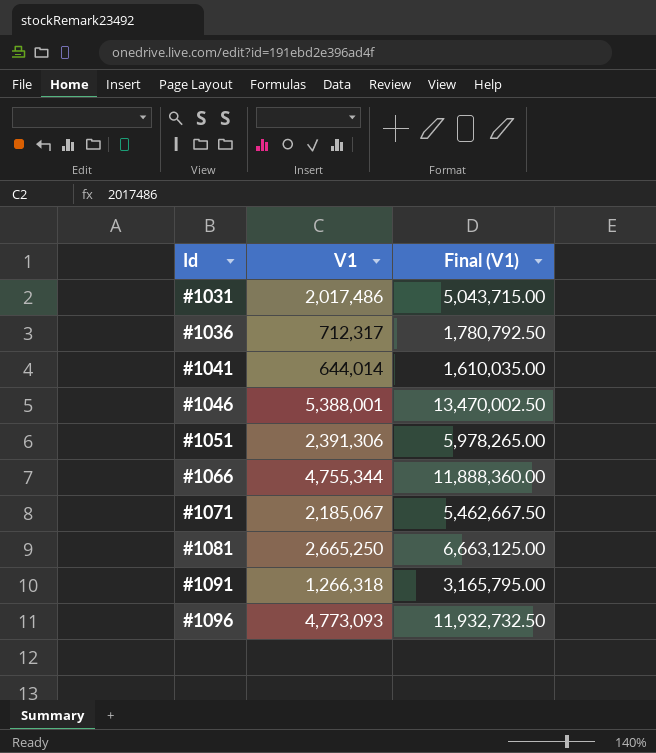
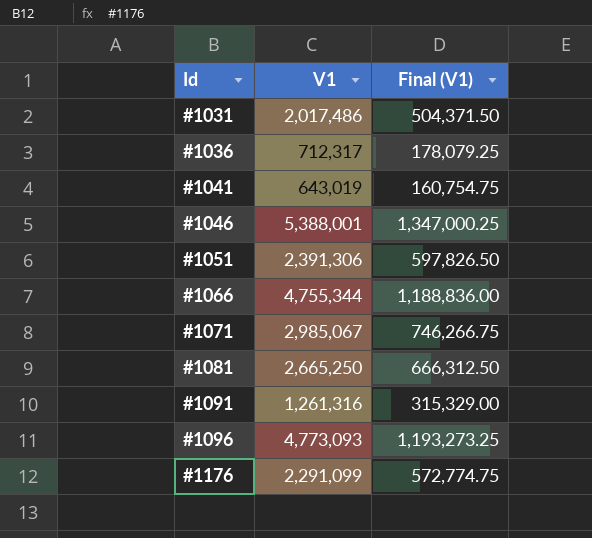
column Final (V1) | formula: [V1] * 2.5 -> [V1] * 0.25
#1041 | V1: 644,014 -> 643,019
#1071 | V1: 2,185,067 -> 2,985,067
#1091 | V1: 1,266,318 -> 1,261,316
row #1176: none -> 2,291,099 | 572,774.75

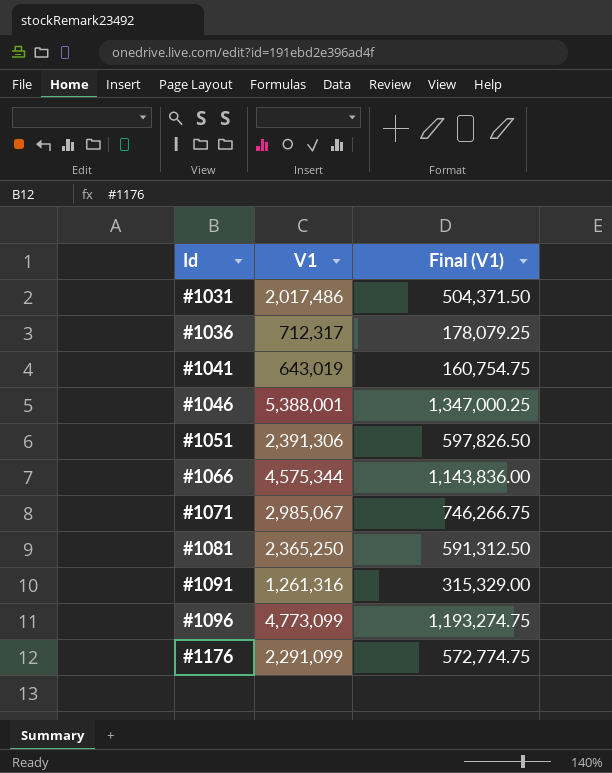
#1066 | V1: 4,755,344 -> 4,575,344
#1066 | Final (V1): 1,188,836.00 -> 1,143,836.00
#1081 | V1: 2,665,250 -> 2,365,250
#1081 | Final (V1): 666,312.50 -> 591,312.50
#1096 | V1: 4,773,093 -> 4,773,099
#1096 | Final (V1): 1,193,273.25 -> 1,193,274.75

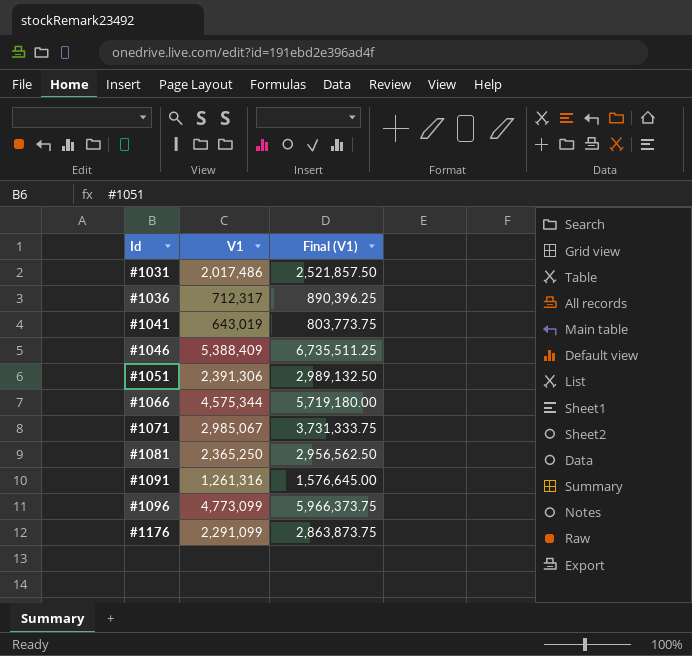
column Final (V1) | formula: [V1] * 0.25 -> [V1] * 1.25
#1046 | V1: 5,388,001 -> 5,388,409

